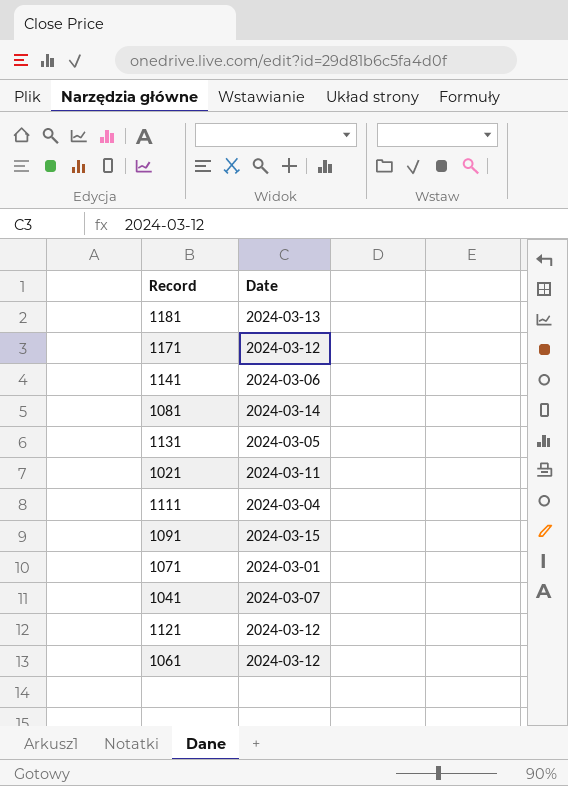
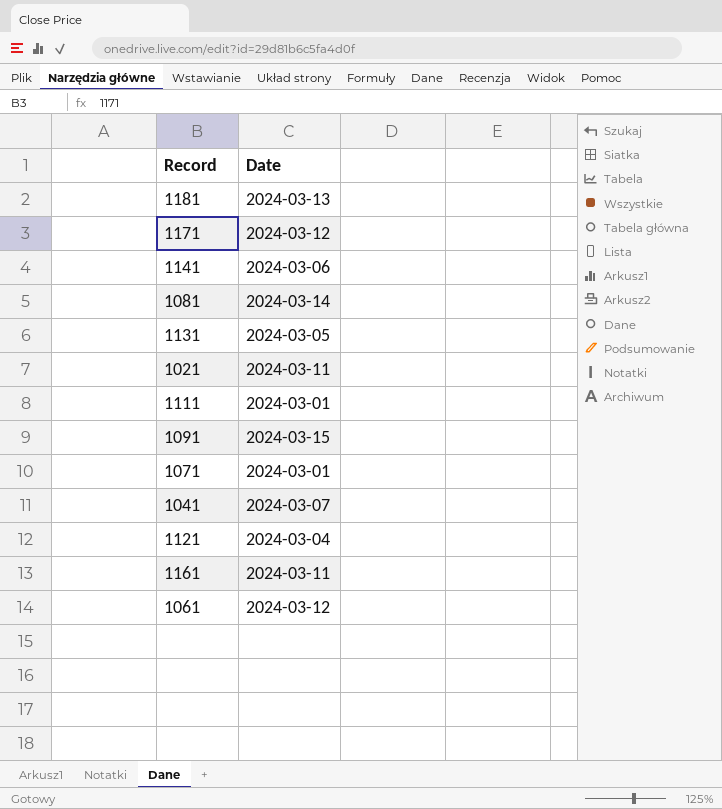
1111 | Date: 2024-03-04 -> 2024-03-01
1121 | Date: 2024-03-12 -> 2024-03-04
row 1161: none -> 2024-03-11

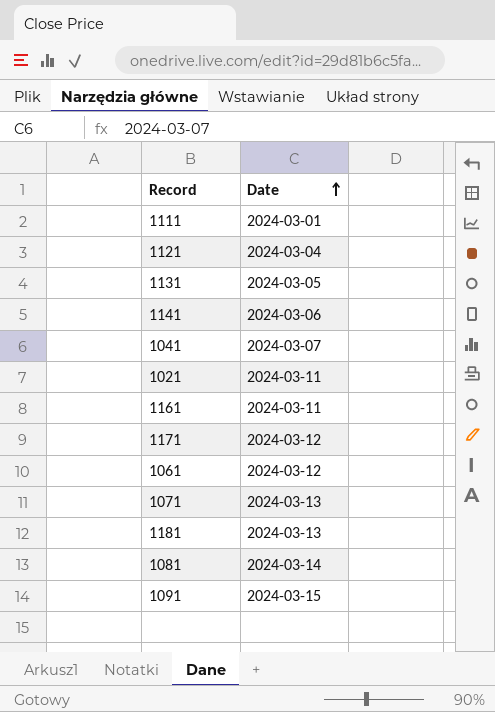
row order: none -> Date ascending
1071 | Date: 2024-03-01 -> 2024-03-13

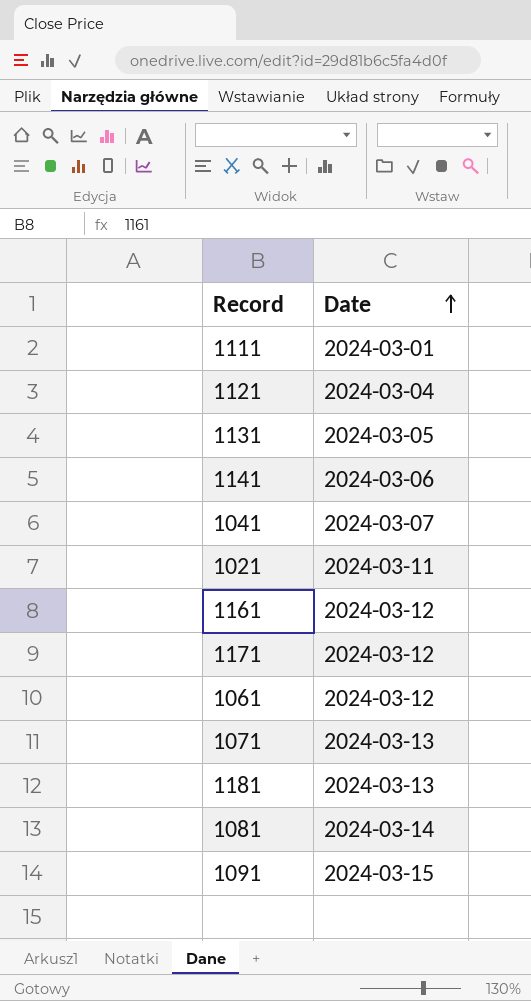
1161 | Date: 2024-03-11 -> 2024-03-12

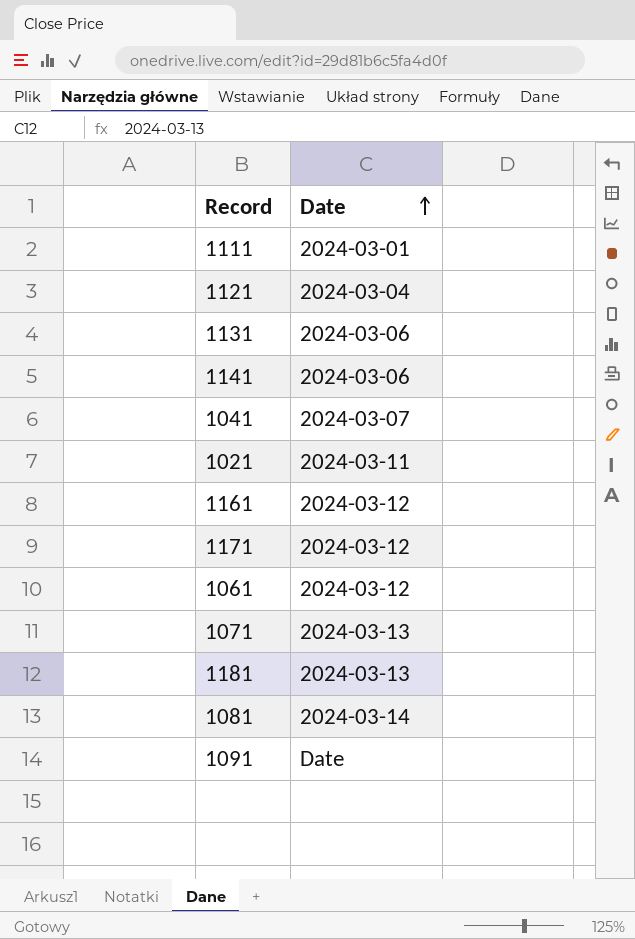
1131 | Date: 2024-03-05 -> 2024-03-06
1091 | Date: 2024-03-15 -> Date

